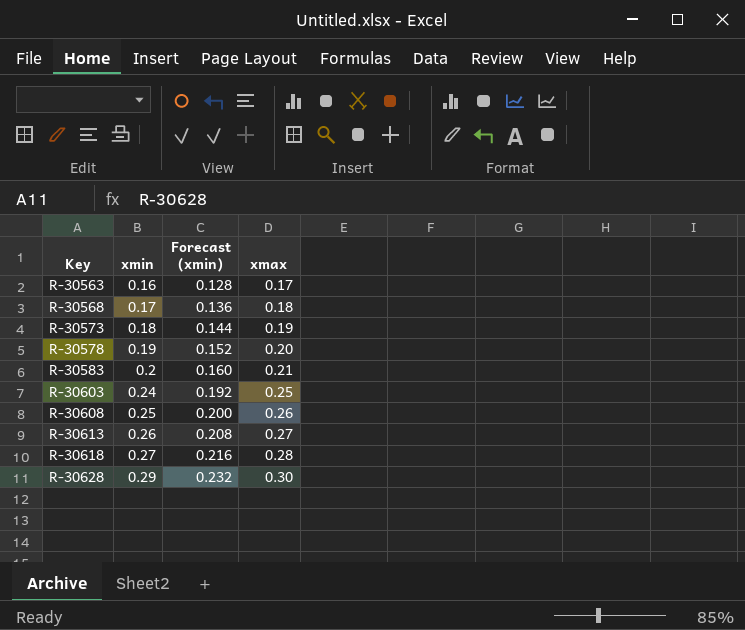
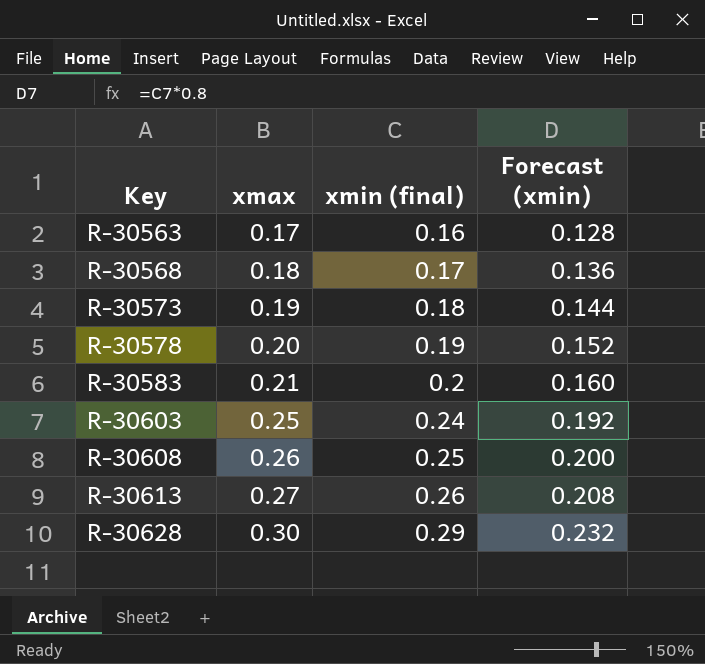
column xmax | position: 4 -> 2
column name: xmin -> xmin (final)
row R-30618: 0.27 | 0.216 | 0.28 -> none

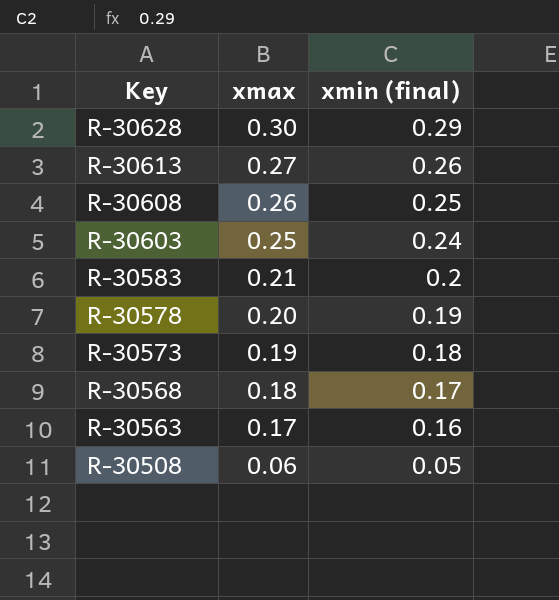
row order: Key ascending -> Key descending
column Forecast (xmin) | formula: [xmin (final)] * 0.8 -> none
row R-30508: none -> 0.06 | 0.05

